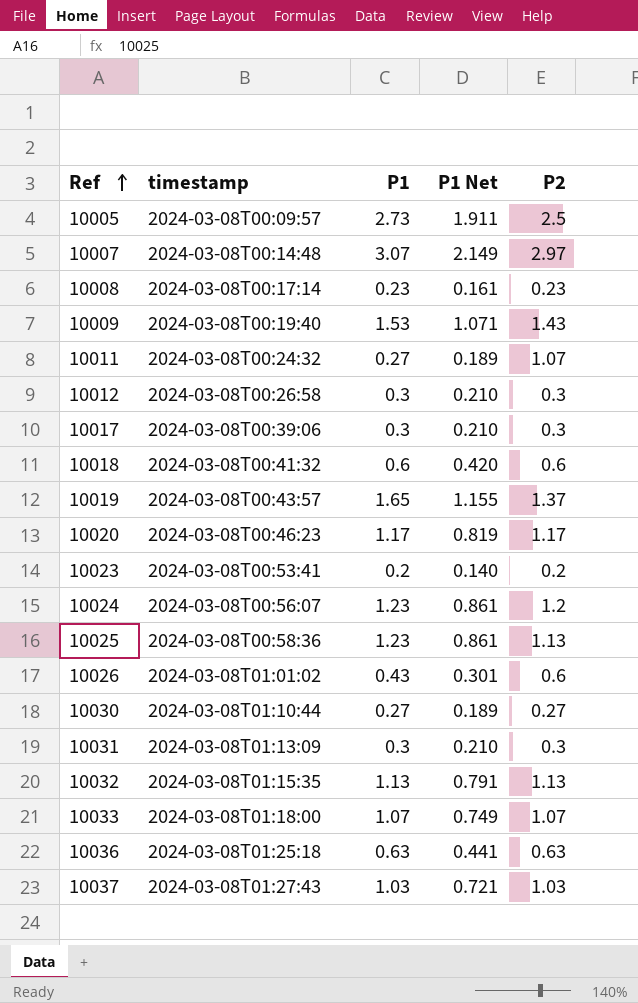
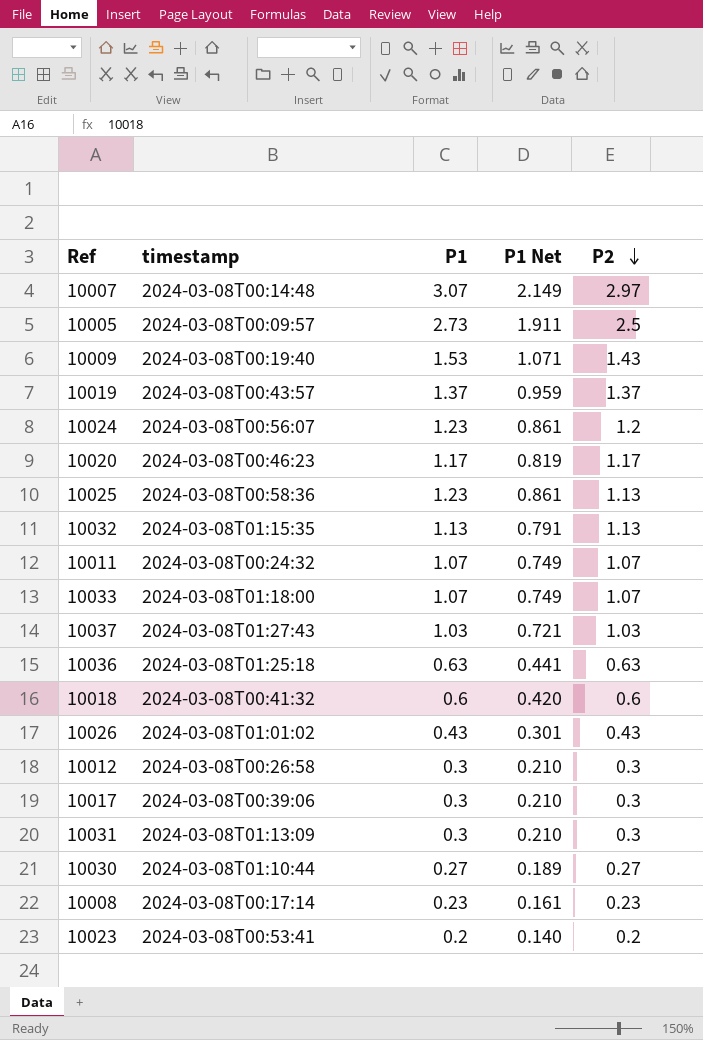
row order: Ref ascending -> P2 descending
10019 | P1: 1.65 -> 1.37
10019 | P1 Net: 1.155 -> 0.959
10011 | P1: 0.27 -> 1.07
10011 | P1 Net: 0.189 -> 0.749
10026 | P2: 0.6 -> 0.43

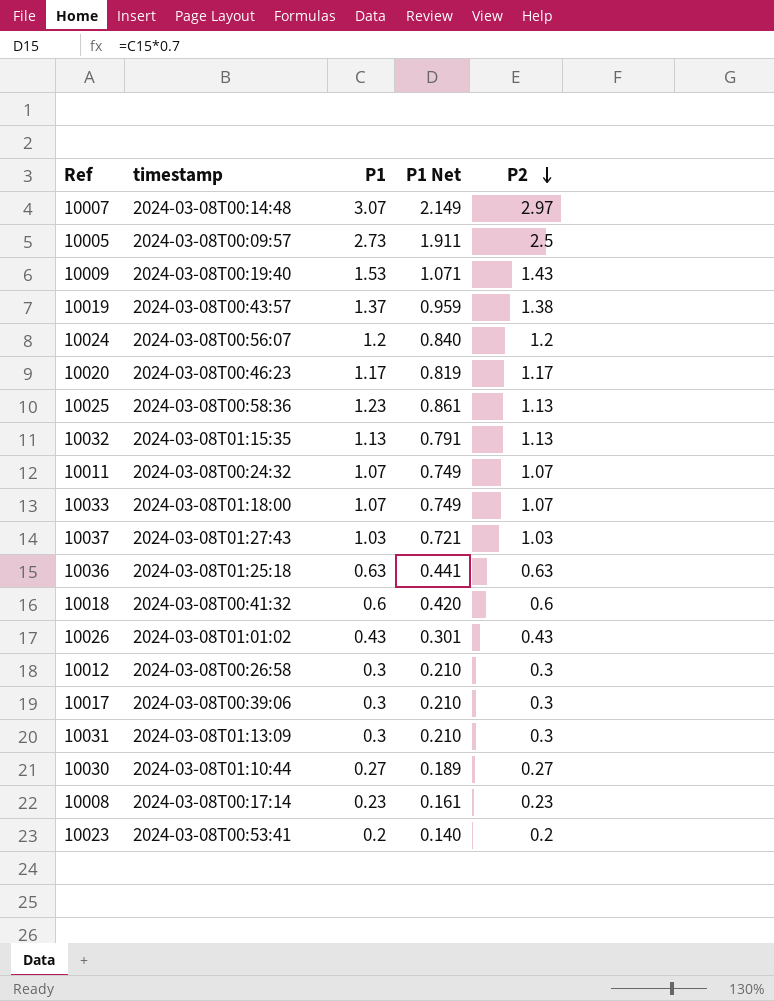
10019 | P2: 1.37 -> 1.38
10024 | P1: 1.23 -> 1.2
10024 | P1 Net: 0.861 -> 0.840

